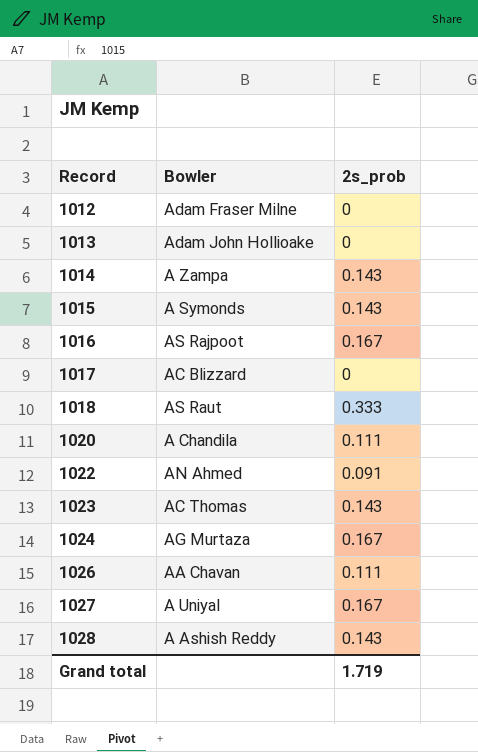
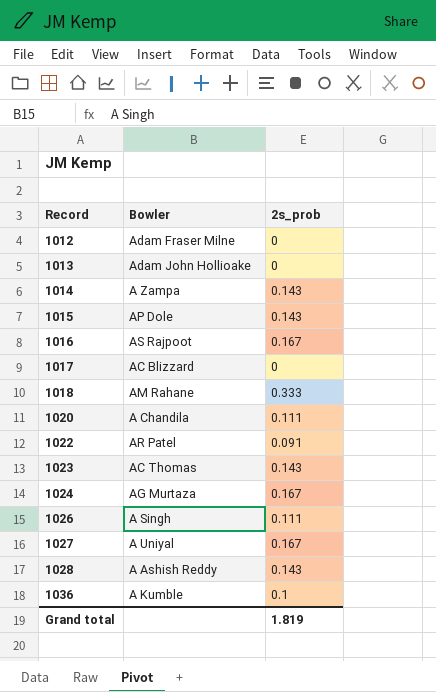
1015 | Bowler: A Symonds -> AP Dole
1018 | Bowler: AS Raut -> AM Rahane
1022 | Bowler: AN Ahmed -> AR Patel
1026 | Bowler: AA Chavan -> A Singh
row 1036: none -> A Kumble | 0.1
Grand total | 2s_prob: 1.719 -> 1.819

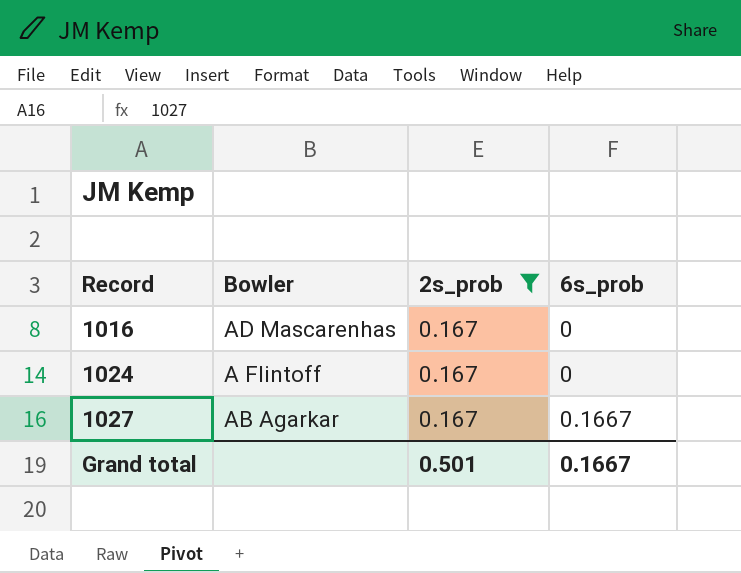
filter: none -> 2s_prob = 0.167
column 6s_prob | position: none -> 4
1016 | Bowler: AS Rajpoot -> AD Mascarenhas
1024 | Bowler: AG Murtaza -> A Flintoff
1027 | Bowler: A Uniyal -> AB Agarkar
Grand total | 2s_prob: 1.819 -> 0.501

